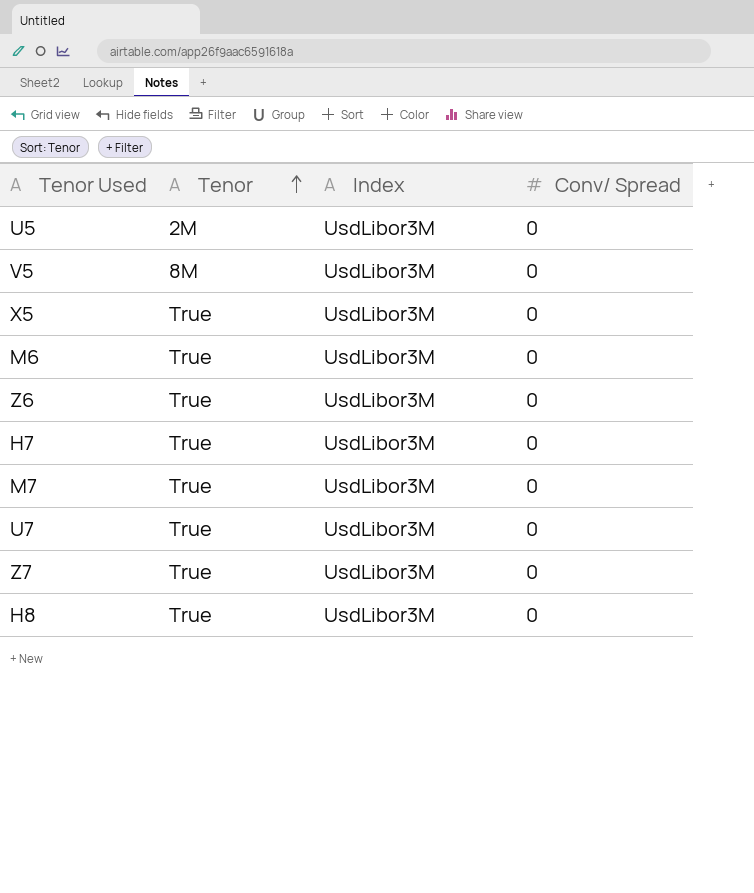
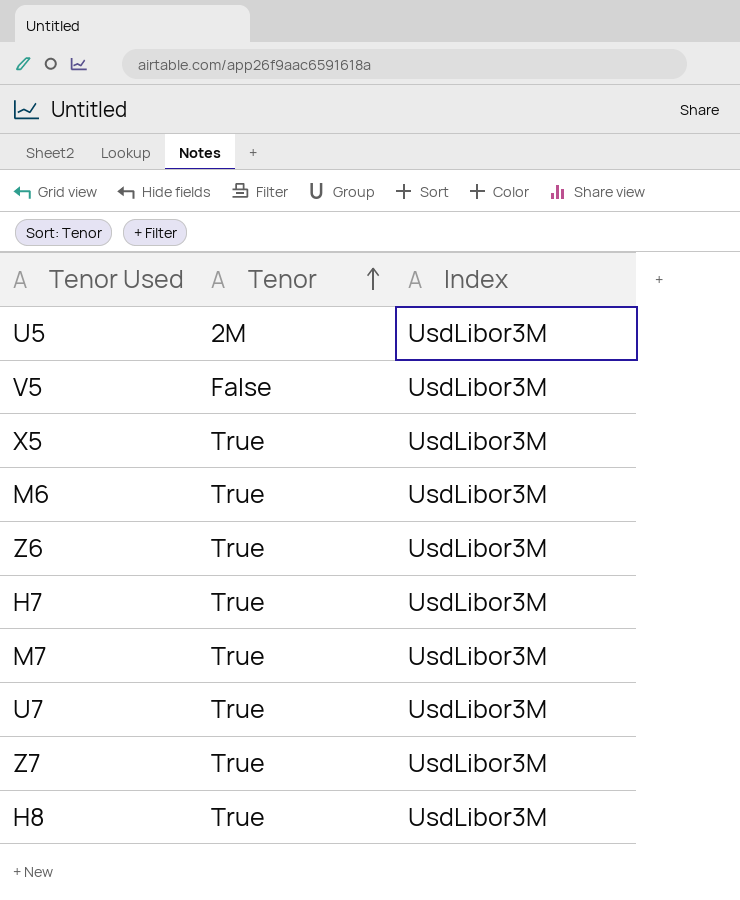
column Conv/ Spread | position: 4 -> none
V5 | Tenor: 8M -> False

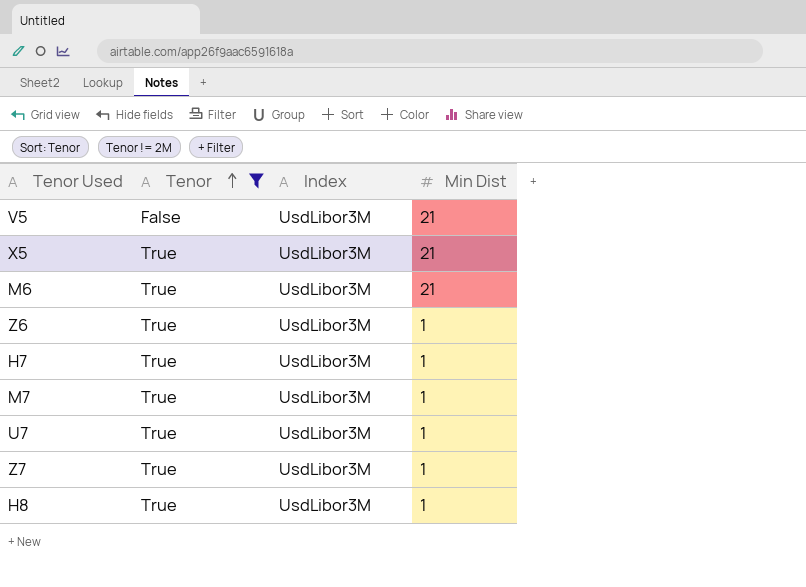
filter: none -> Tenor != 2M
column Min Dist | position: none -> 4

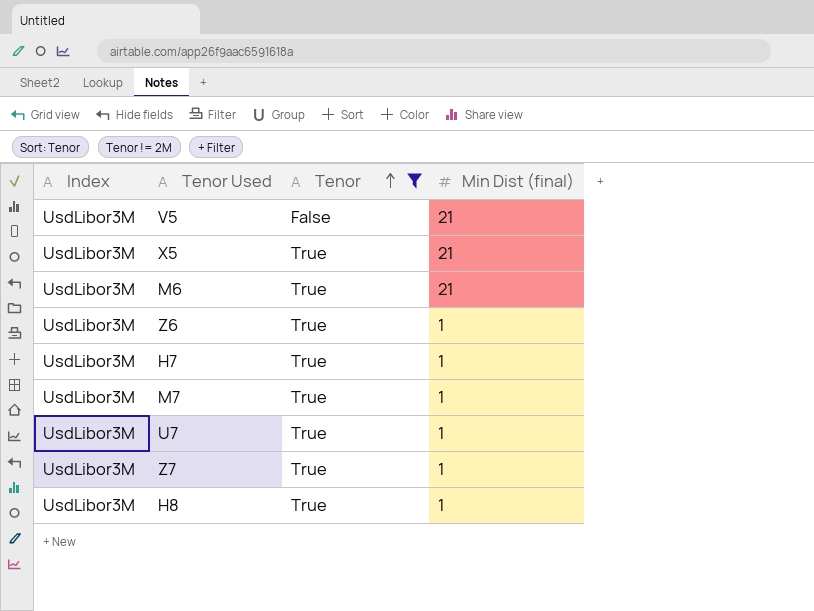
column Index | position: 3 -> 1
column name: Min Dist -> Min Dist (final)

